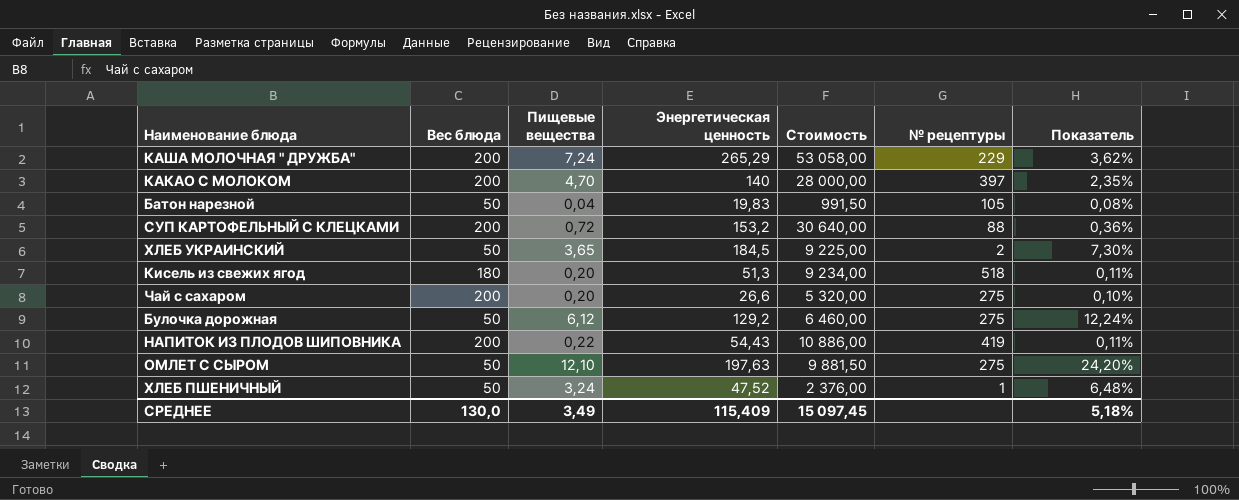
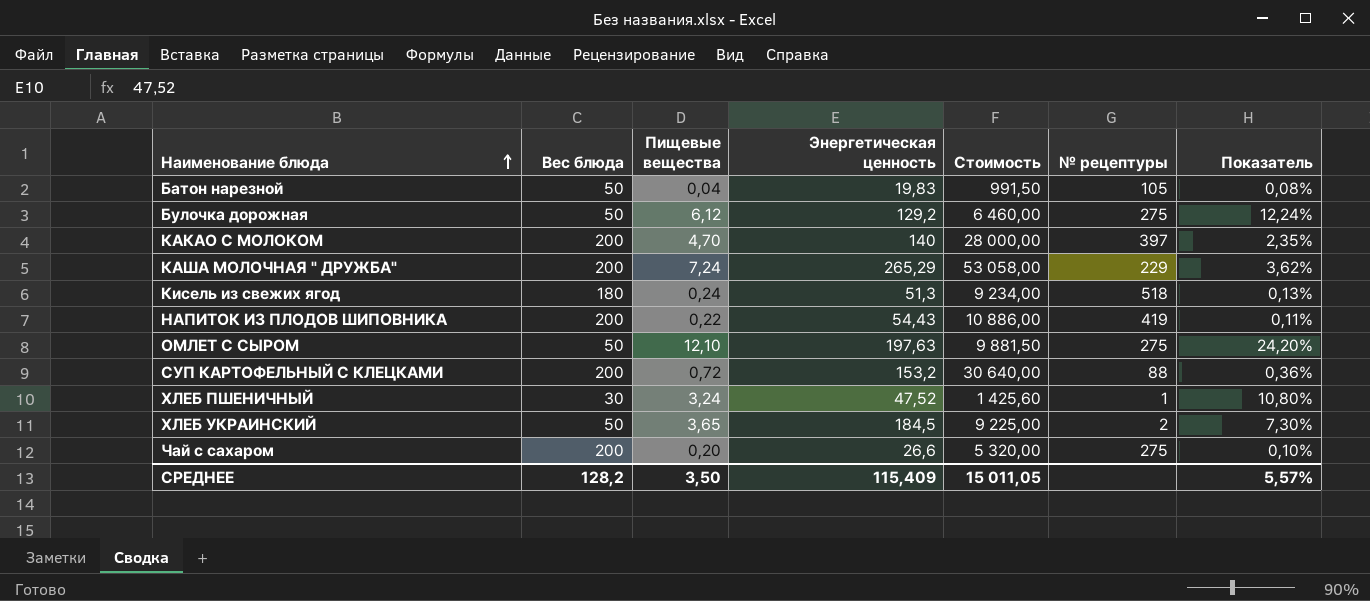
row order: none -> Наименование блюда ascending
Кисель из свежих ягод | Пищевые вещества: 0,20 -> 0,24
Кисель из свежих ягод | Показатель: 0,11% -> 0,13%
ХЛЕБ ПШЕНИЧНЫЙ | Вес блюда: 50 -> 30
ХЛЕБ ПШЕНИЧНЫЙ | Стоимость: 2 376,00 -> 1 425,60
ХЛЕБ ПШЕНИЧНЫЙ | Показатель: 6,48% -> 10,80%
СРЕДНЕЕ | Вес блюда: 130,0 -> 128,2
СРЕДНЕЕ | Пищевые вещества: 3,49 -> 3,50
СРЕДНЕЕ | Стоимость: 15 097,45 -> 15 011,05
СРЕДНЕЕ | Показатель: 5,18% -> 5,57%

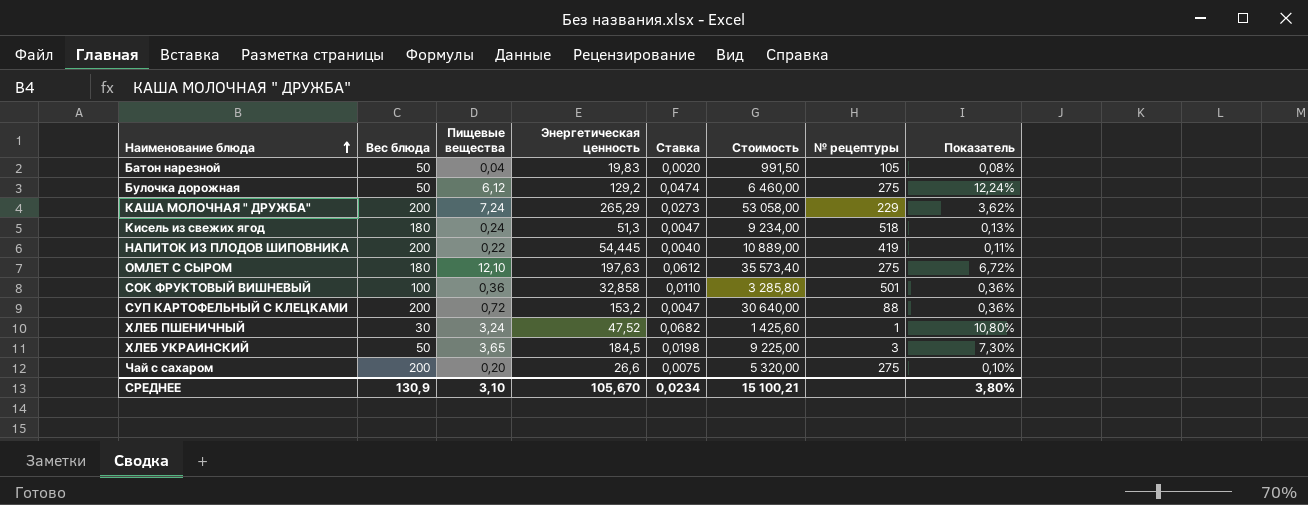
column Ставка | formula: none -> [Пищевые вещества] / [Энергетическая ценность]
row КАКАО С МОЛОКОМ: 200 | 4,70 | 140 | 28 000,00 | 397 | 2,35% -> none
НАПИТОК ИЗ ПЛОДОВ ШИПОВНИКА | Энергетическая ценность: 54,43 -> 54,445
НАПИТОК ИЗ ПЛОДОВ ШИПОВНИКА | Стоимость: 10 886,00 -> 10 889,00
ОМЛЕТ С СЫРОМ | Вес блюда: 50 -> 180
ОМЛЕТ С СЫРОМ | Стоимость: 9 881,50 -> 35 573,40
ОМЛЕТ С СЫРОМ | Показатель: 24,20% -> 6,72%
row СОК ФРУКТОВЫЙ ВИШНЕВЫЙ: none -> 100 | 0,36 | 32,858 | 0,0110 | 3 285,80 | 501 | 0,36%
ХЛЕБ УКРАИНСКИЙ | № рецептуры: 2 -> 3
СРЕДНЕЕ | Вес блюда: 128,2 -> 130,9
СРЕДНЕЕ | Пищевые вещества: 3,50 -> 3,10
СРЕДНЕЕ | Энергетическая ценность: 115,409 -> 105,670
СРЕДНЕЕ | Стоимость: 15 011,05 -> 15 100,21
СРЕДНЕЕ | Показатель: 5,57% -> 3,80%

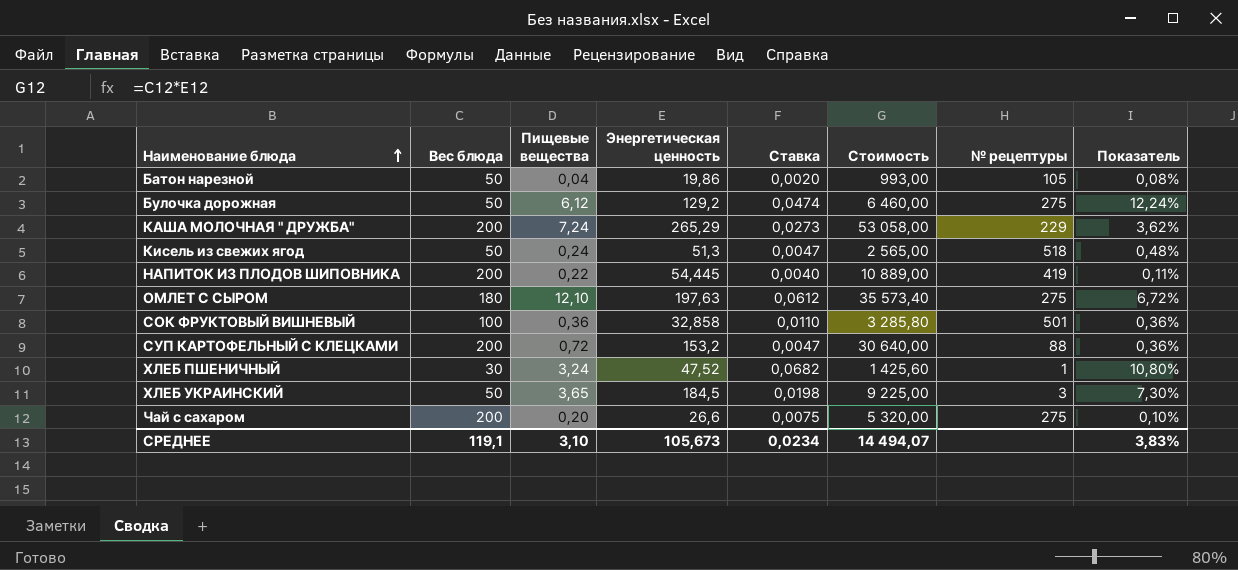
Батон нарезной | Энергетическая ценность: 19,83 -> 19,86
Батон нарезной | Стоимость: 991,50 -> 993,00
Кисель из свежих ягод | Вес блюда: 180 -> 50
Кисель из свежих ягод | Стоимость: 9 234,00 -> 2 565,00
Кисель из свежих ягод | Показатель: 0,13% -> 0,48%
СРЕДНЕЕ | Вес блюда: 130,9 -> 119,1
СРЕДНЕЕ | Энергетическая ценность: 105,670 -> 105,673
СРЕДНЕЕ | Стоимость: 15 100,21 -> 14 494,07
СРЕДНЕЕ | Показатель: 3,80% -> 3,83%

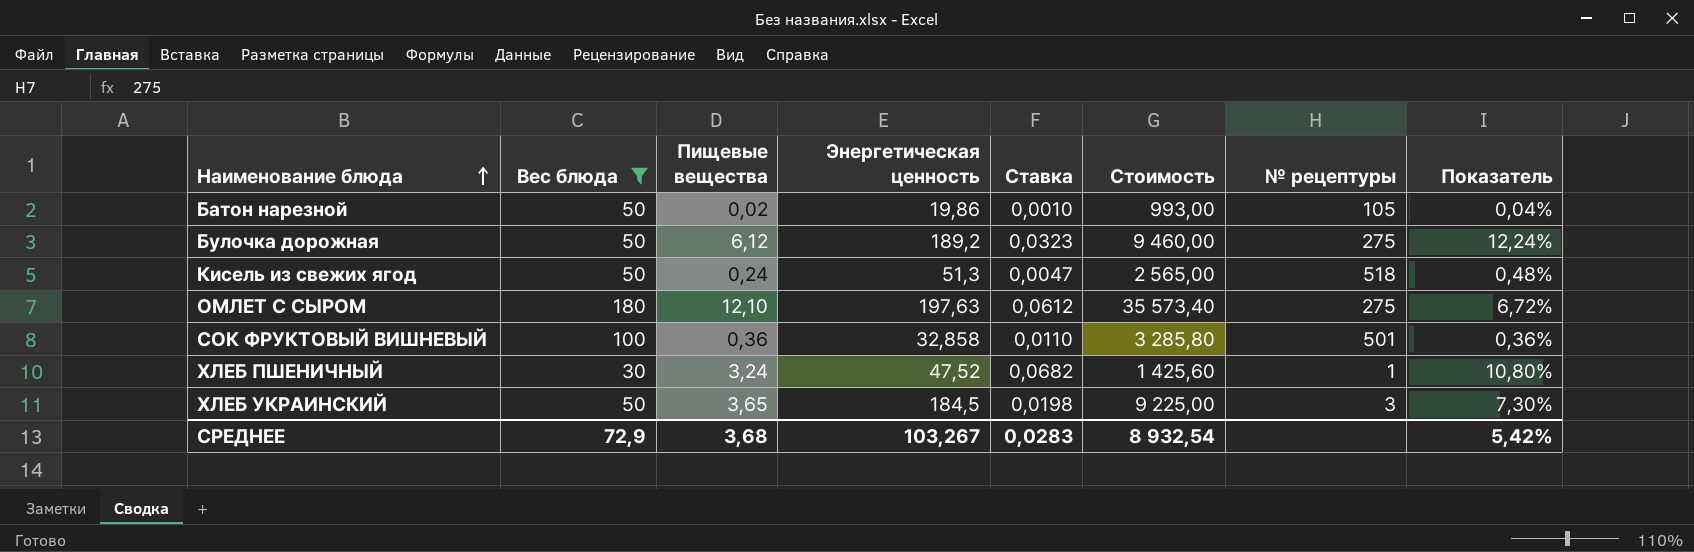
filter: none -> Вес блюда != 200
Батон нарезной | Пищевые вещества: 0,04 -> 0,02
Батон нарезной | Ставка: 0,0020 -> 0,0010
Батон нарезной | Показатель: 0,08% -> 0,04%
Булочка дорожная | Энергетическая ценность: 129,2 -> 189,2
Булочка дорожная | Ставка: 0,0474 -> 0,0323
Булочка дорожная | Стоимость: 6 460,00 -> 9 460,00
СРЕДНЕЕ | Вес блюда: 119,1 -> 72,9
СРЕДНЕЕ | Пищевые вещества: 3,10 -> 3,68
СРЕДНЕЕ | Энергетическая ценность: 105,673 -> 103,267
СРЕДНЕЕ | Ставка: 0,0234 -> 0,0283
СРЕДНЕЕ | Стоимость: 14 494,07 -> 8 932,54
СРЕДНЕЕ | Показатель: 3,83% -> 5,42%

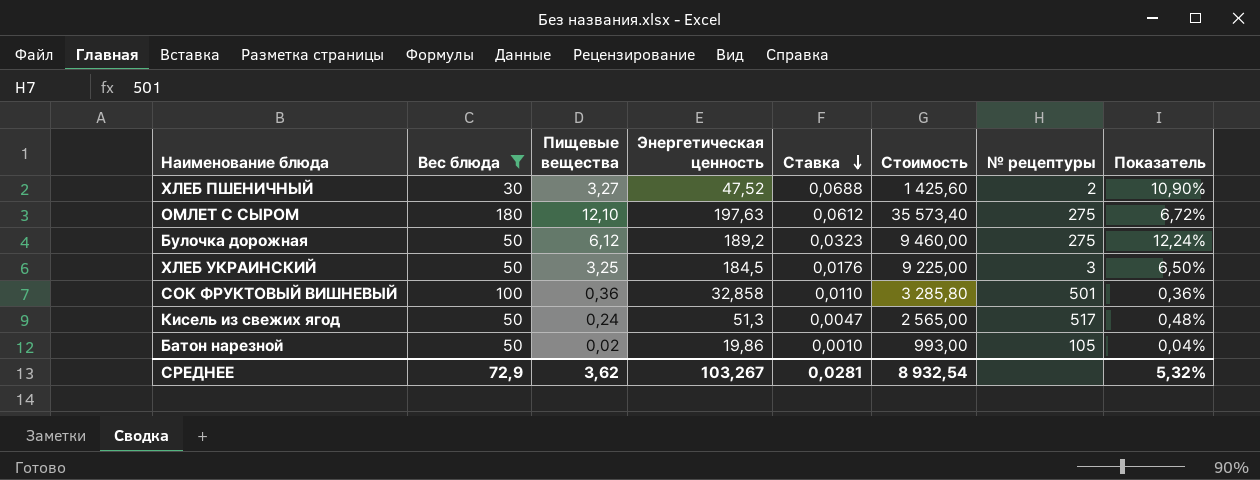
row order: Наименование блюда ascending -> Ставка descending
ХЛЕБ ПШЕНИЧНЫЙ | Пищевые вещества: 3,24 -> 3,27
ХЛЕБ ПШЕНИЧНЫЙ | Ставка: 0,0682 -> 0,0688
ХЛЕБ ПШЕНИЧНЫЙ | № рецептуры: 1 -> 2
ХЛЕБ ПШЕНИЧНЫЙ | Показатель: 10,80% -> 10,90%
ХЛЕБ УКРАИНСКИЙ | Пищевые вещества: 3,65 -> 3,25
ХЛЕБ УКРАИНСКИЙ | Ставка: 0,0198 -> 0,0176
ХЛЕБ УКРАИНСКИЙ | Показатель: 7,30% -> 6,50%
Кисель из свежих ягод | № рецептуры: 518 -> 517
СРЕДНЕЕ | Пищевые вещества: 3,68 -> 3,62
СРЕДНЕЕ | Ставка: 0,0283 -> 0,0281
СРЕДНЕЕ | Показатель: 5,42% -> 5,32%

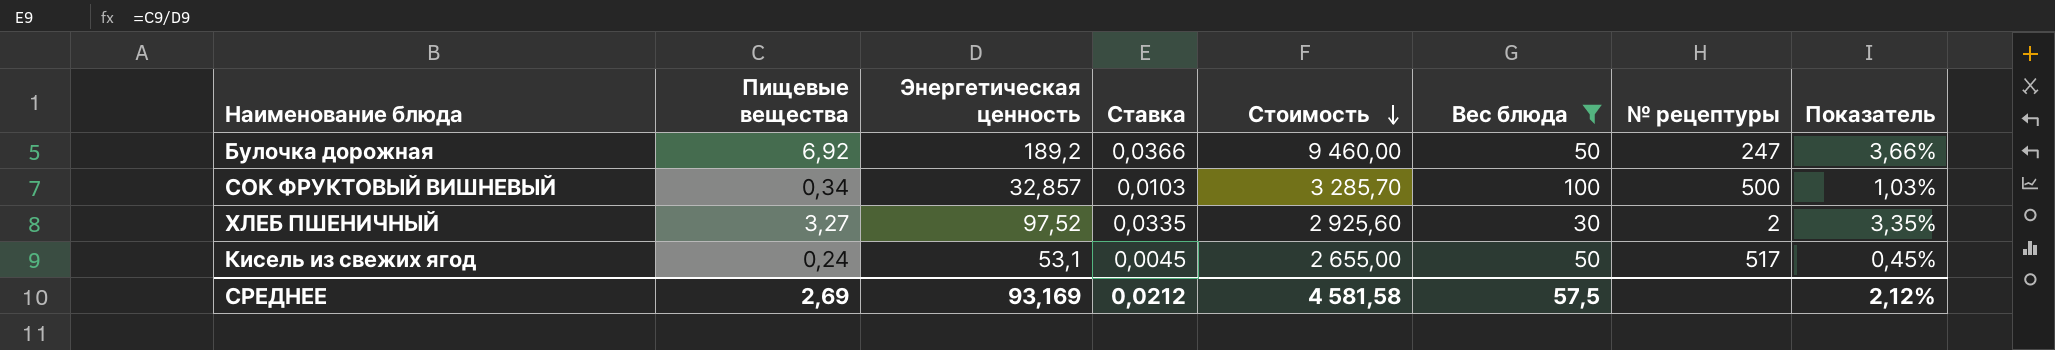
row order: Ставка descending -> Стоимость descending
column Вес блюда | position: 2 -> 6
column Показатель | formula: [Пищевые вещества] / [Вес блюда] -> [Пищевые вещества] / [Энергетическая ценность]
row ОМЛЕТ С СЫРОМ: 180 | 12,10 | 197,63 | 0,0612 | 35 573,40 | 275 | 6,72% -> none
row ХЛЕБ УКРАИНСКИЙ: 50 | 3,25 | 184,5 | 0,0176 | 9 225,00 | 3 | 6,50% -> none
row Батон нарезной: 50 | 0,02 | 19,86 | 0,0010 | 993,00 | 105 | 0,04% -> none
Булочка дорожная | Пищевые вещества: 6,12 -> 6,92
Булочка дорожная | Ставка: 0,0323 -> 0,0366
Булочка дорожная | № рецептуры: 275 -> 247
СОК ФРУКТОВЫЙ ВИШНЕВЫЙ | Пищевые вещества: 0,36 -> 0,34
СОК ФРУКТОВЫЙ ВИШНЕВЫЙ | Энергетическая ценность: 32,858 -> 32,857
СОК ФРУКТОВЫЙ ВИШНЕВЫЙ | Ставка: 0,0110 -> 0,0103
СОК ФРУКТОВЫЙ ВИШНЕВЫЙ | Стоимость: 3 285,80 -> 3 285,70
СОК ФРУКТОВЫЙ ВИШНЕВЫЙ | № рецептуры: 501 -> 500
ХЛЕБ ПШЕНИЧНЫЙ | Энергетическая ценность: 47,52 -> 97,52
ХЛЕБ ПШЕНИЧНЫЙ | Ставка: 0,0688 -> 0,0335
ХЛЕБ ПШЕНИЧНЫЙ | Стоимость: 1 425,60 -> 2 925,60
Кисель из свежих ягод | Энергетическая ценность: 51,3 -> 53,1
Кисель из свежих ягод | Ставка: 0,0047 -> 0,0045
Кисель из свежих ягод | Стоимость: 2 565,00 -> 2 655,00
СРЕДНЕЕ | Пищевые вещества: 3,62 -> 2,69
СРЕДНЕЕ | Энергетическая ценность: 103,267 -> 93,169
СРЕДНЕЕ | Ставка: 0,0281 -> 0,0212
СРЕДНЕЕ | Стоимость: 8 932,54 -> 4 581,58
СРЕДНЕЕ | Вес блюда: 72,9 -> 57,5
СРЕДНЕЕ | Показатель: 5,32% -> 2,12%

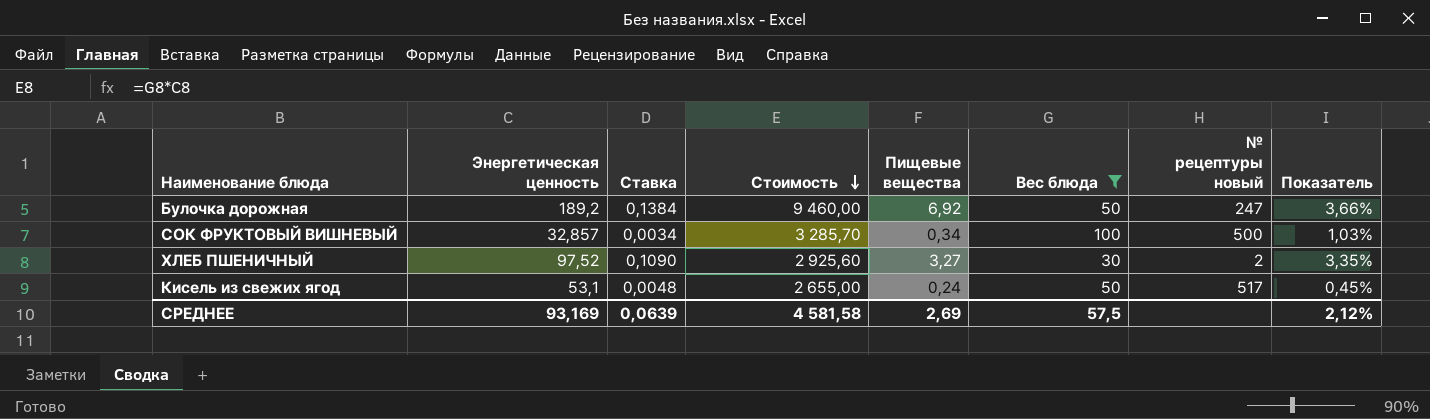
column Ставка | formula: [Пищевые вещества] / [Энергетическая ценность] -> [Пищевые вещества] / [Вес блюда]
column Пищевые вещества | position: 2 -> 5
column name: № рецептуры -> № рецептуры новый
СРЕДНЕЕ | Ставка: 0,0212 -> 0,0639

